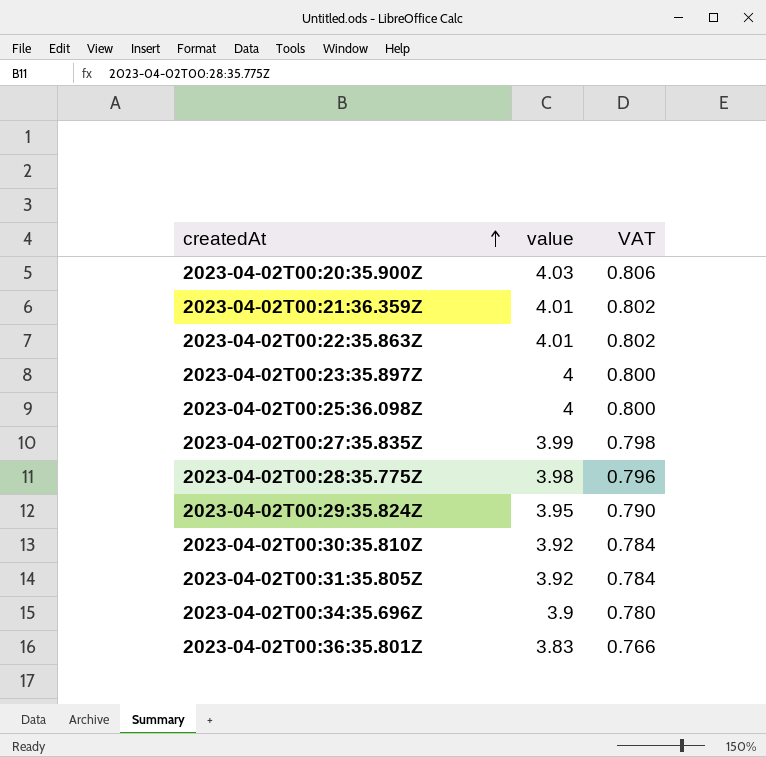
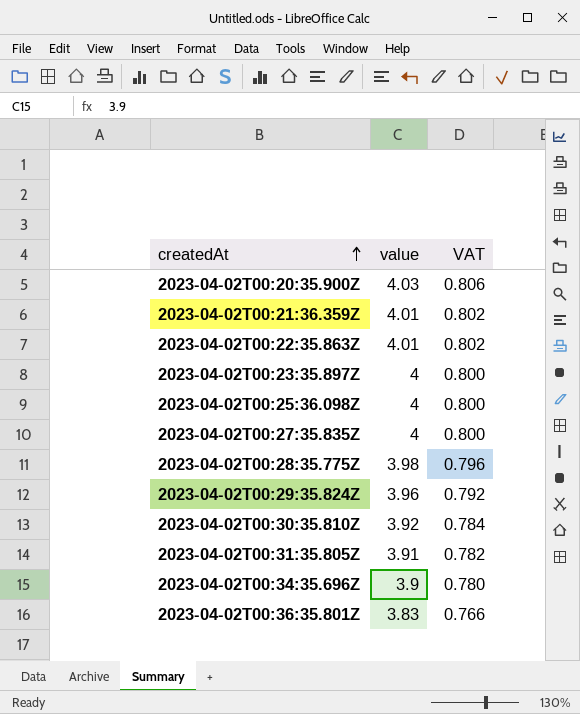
2023-04-02T00:27:35.835Z | value: 3.99 -> 4
2023-04-02T00:27:35.835Z | VAT: 0.798 -> 0.800
2023-04-02T00:29:35.824Z | value: 3.95 -> 3.96
2023-04-02T00:29:35.824Z | VAT: 0.790 -> 0.792
2023-04-02T00:31:35.805Z | value: 3.92 -> 3.91
2023-04-02T00:31:35.805Z | VAT: 0.784 -> 0.782

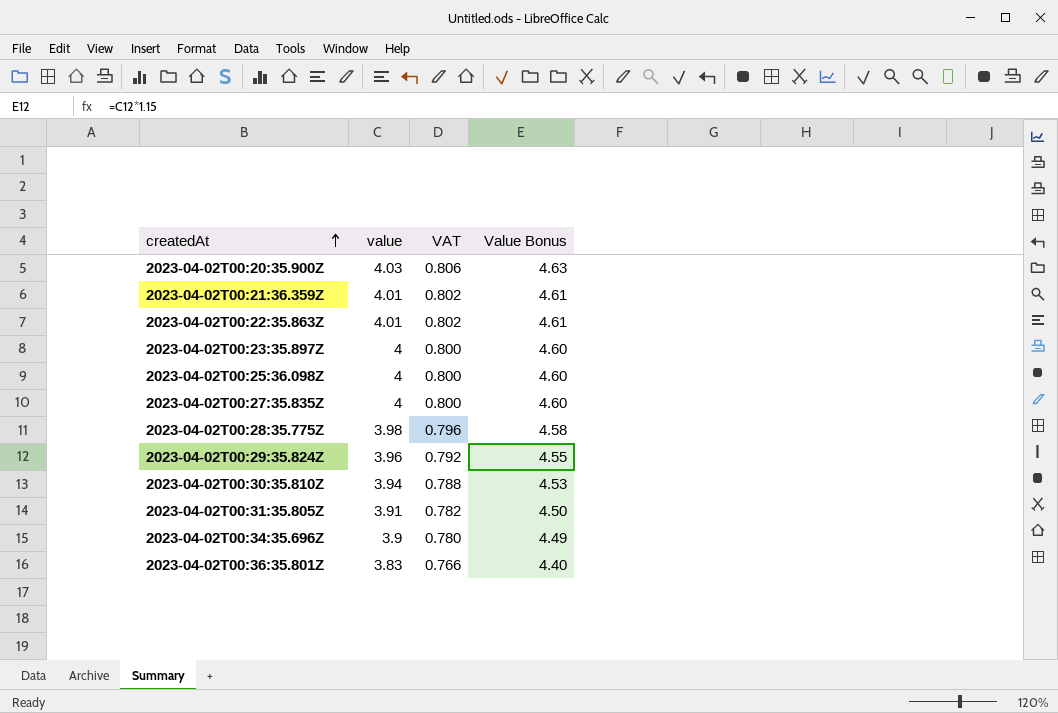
column Value Bonus | formula: none -> [value] * 1.15
2023-04-02T00:30:35.810Z | value: 3.92 -> 3.94
2023-04-02T00:30:35.810Z | VAT: 0.784 -> 0.788

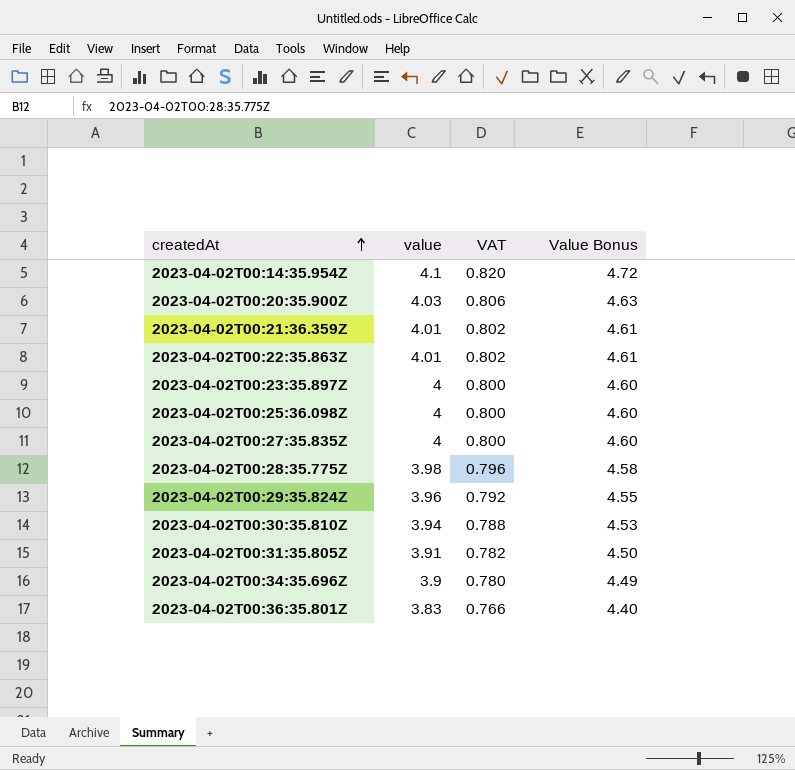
row 2023-04-02T00:14:35.954Z: none -> 4.1 | 0.820 | 4.72

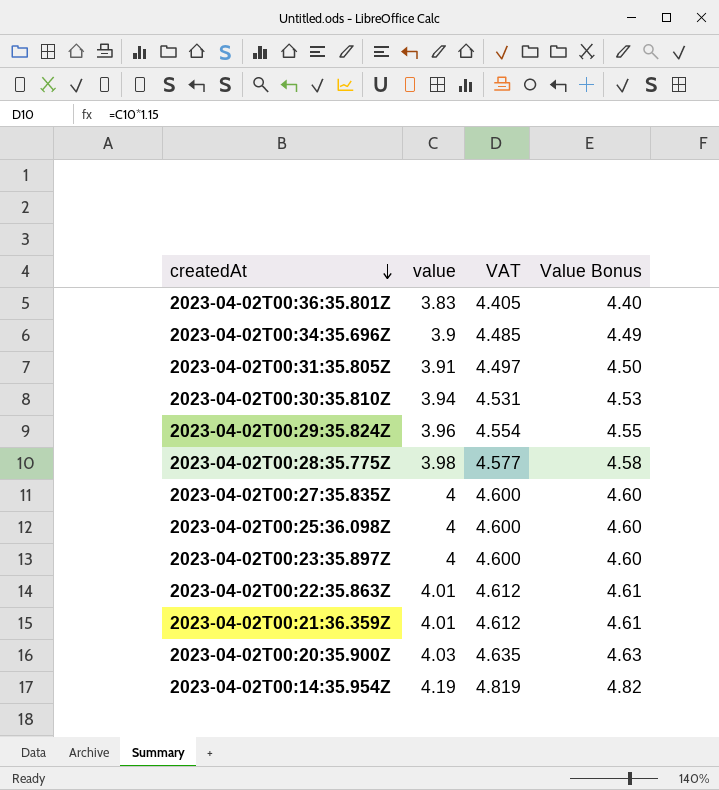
row order: createdAt ascending -> createdAt descending
column VAT | formula: [value] * 0.2 -> [value] * 1.15
2023-04-02T00:14:35.954Z | value: 4.1 -> 4.19
2023-04-02T00:14:35.954Z | Value Bonus: 4.72 -> 4.82

